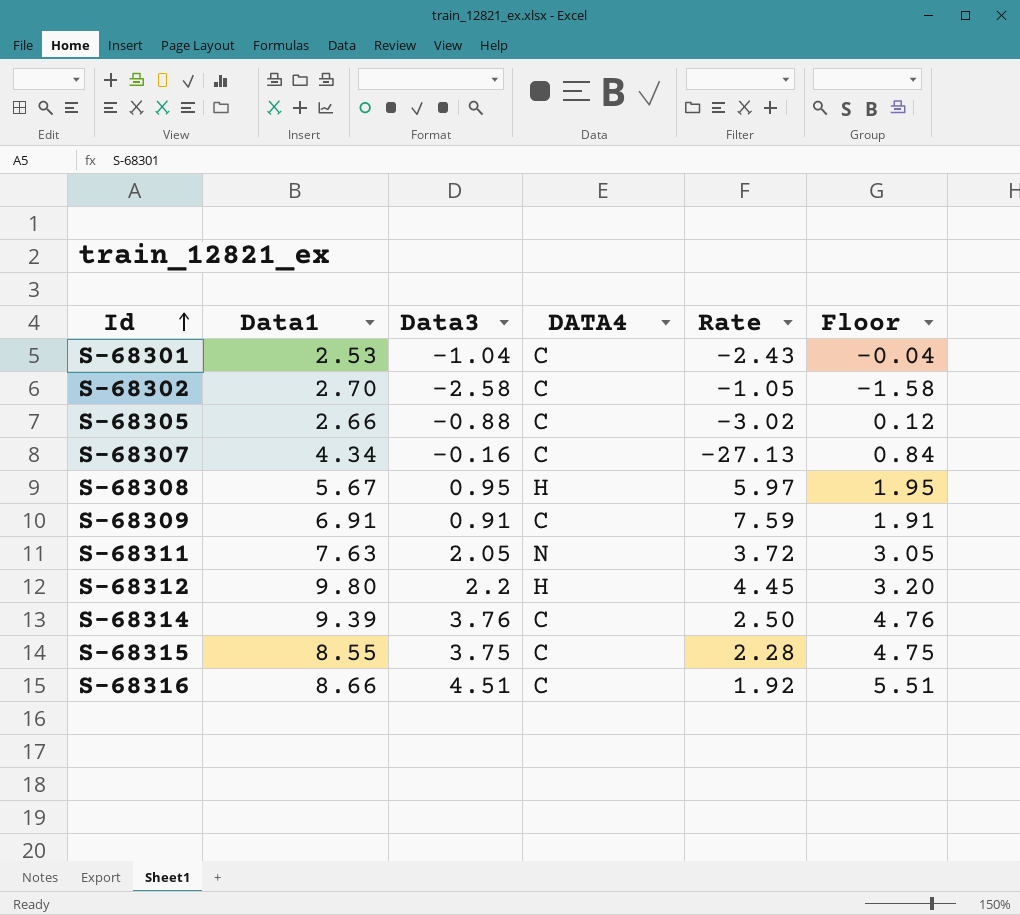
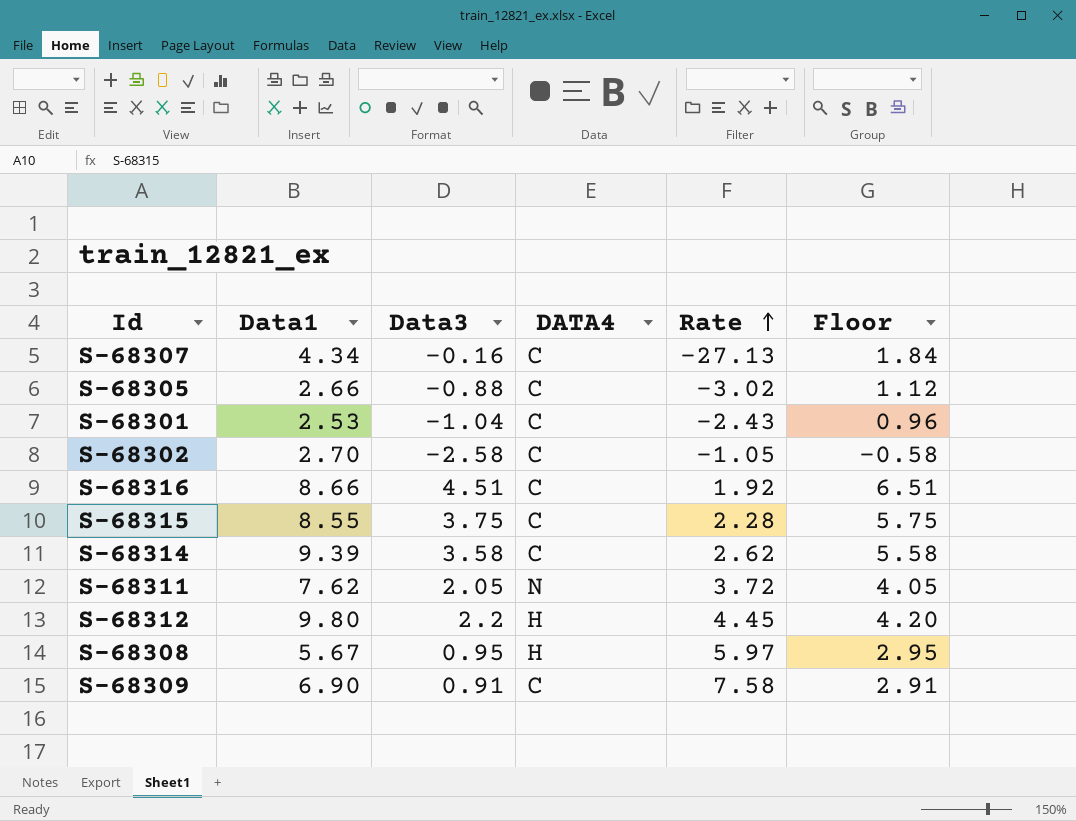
row order: Id ascending -> Rate ascending
column Floor | formula: [Data3] + 1 -> [Data3] + 2
S-68314 | Data3: 3.76 -> 3.58
S-68314 | Rate: 2.50 -> 2.62
S-68311 | Data1: 7.63 -> 7.62
S-68309 | Data1: 6.91 -> 6.90
S-68309 | Rate: 7.59 -> 7.58

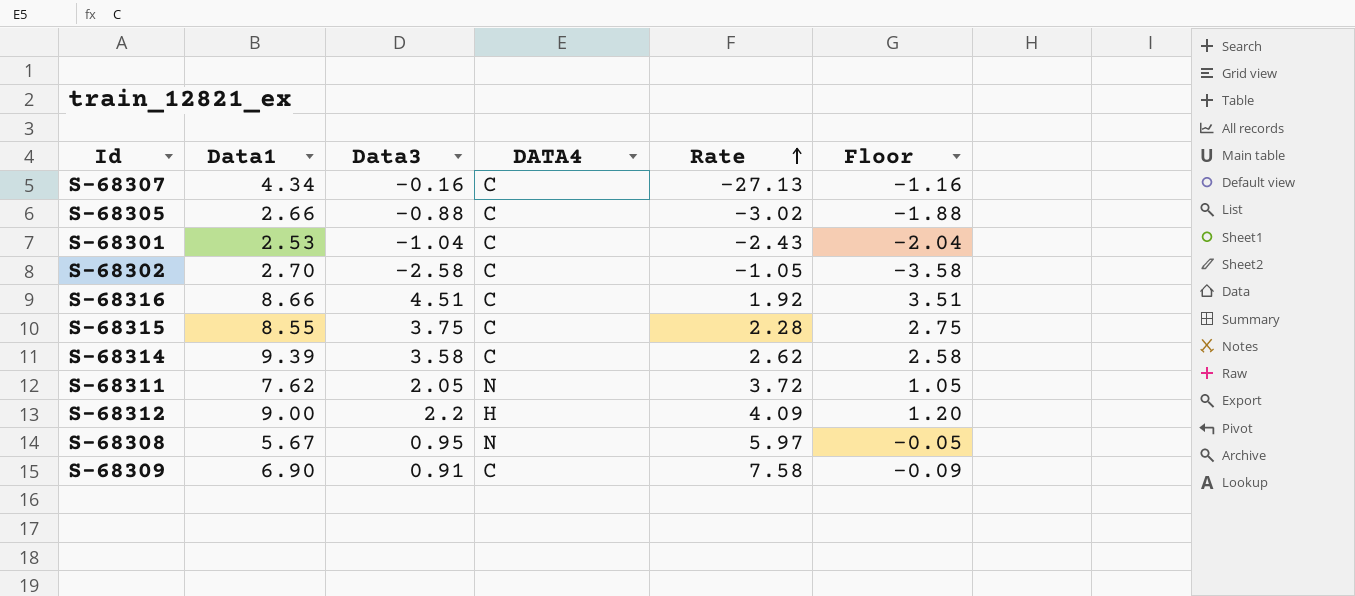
column Floor | formula: [Data3] + 2 -> [Data3] - 1
S-68312 | Data1: 9.80 -> 9.00
S-68312 | Rate: 4.45 -> 4.09
S-68308 | DATA4: H -> N

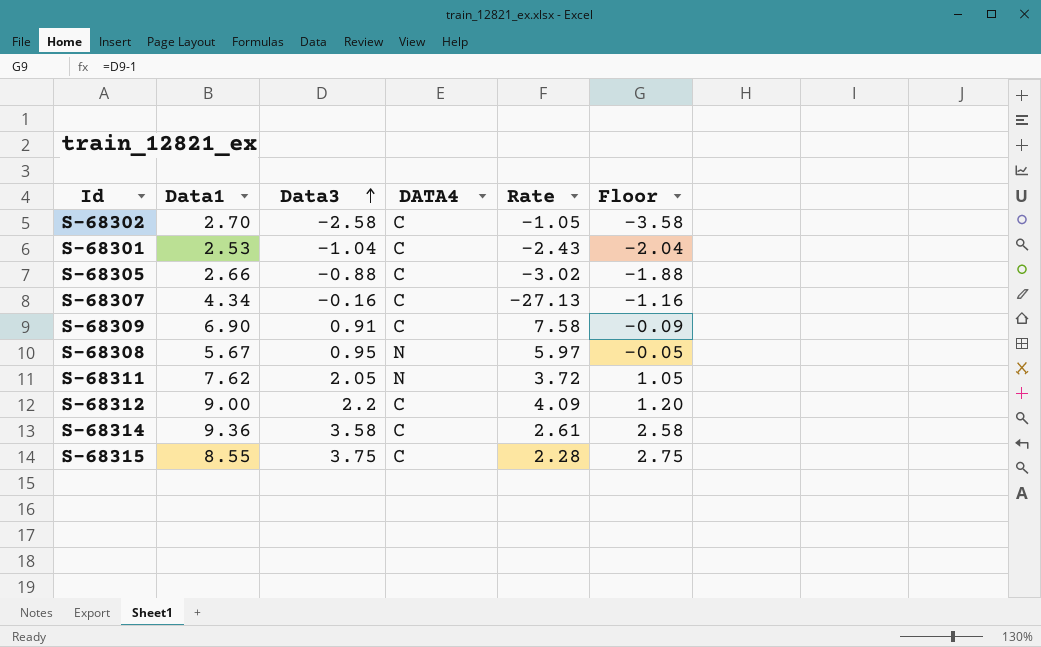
row order: Rate ascending -> Data3 ascending
row S-68316: 8.66 | 4.51 | C | 1.92 | 3.51 -> none
S-68312 | DATA4: H -> C
S-68314 | Data1: 9.39 -> 9.36
S-68314 | Rate: 2.62 -> 2.61

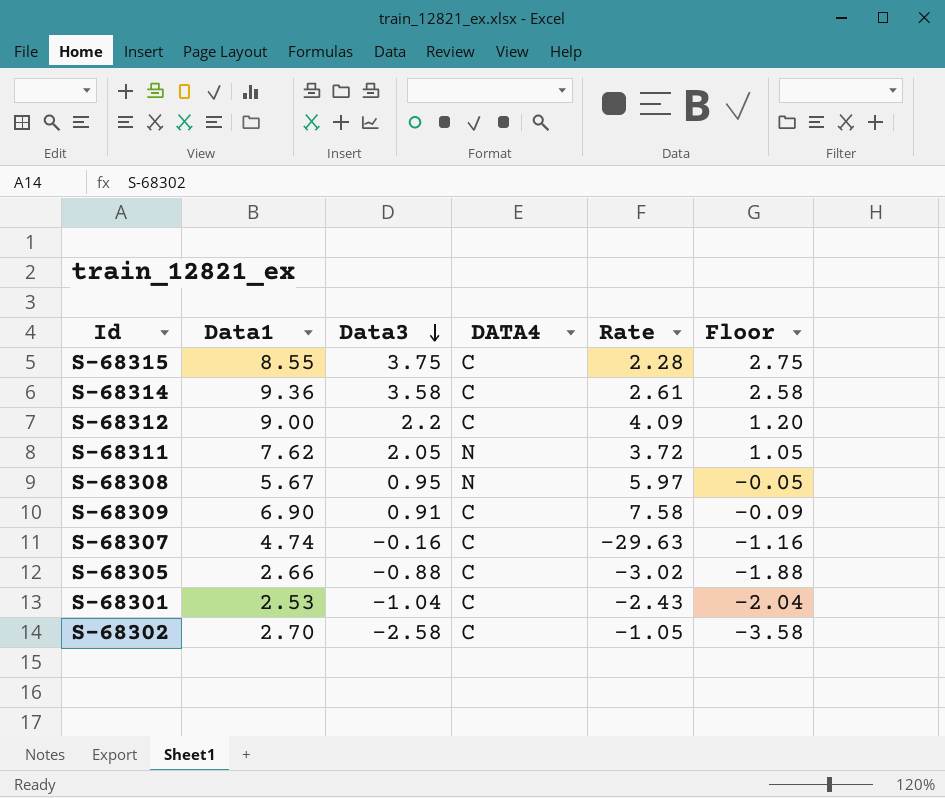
row order: Data3 ascending -> Data3 descending
S-68307 | Data1: 4.34 -> 4.74
S-68307 | Rate: -27.13 -> -29.63

